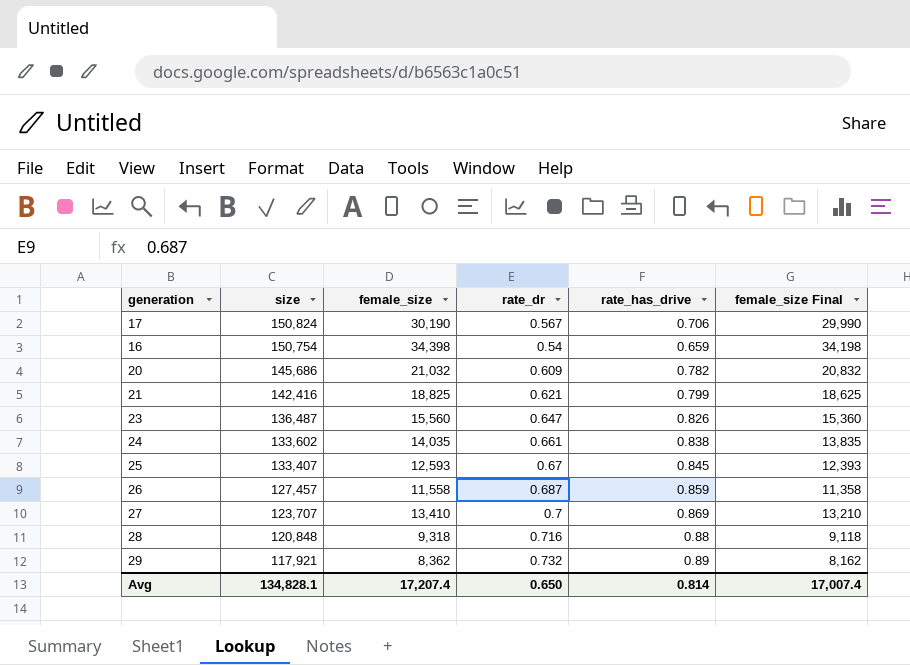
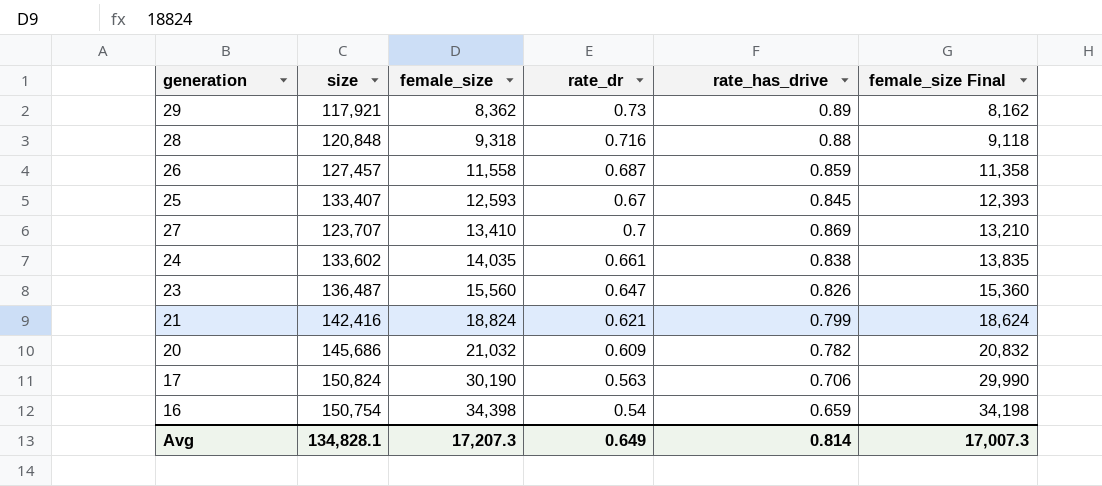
row order: size descending -> female_size ascending
29 | rate_dr: 0.732 -> 0.73
21 | female_size: 18,825 -> 18,824
21 | female_size Final: 18,625 -> 18,624
17 | rate_dr: 0.567 -> 0.563
Avg | female_size: 17,207.4 -> 17,207.3
Avg | rate_dr: 0.650 -> 0.649
Avg | female_size Final: 17,007.4 -> 17,007.3

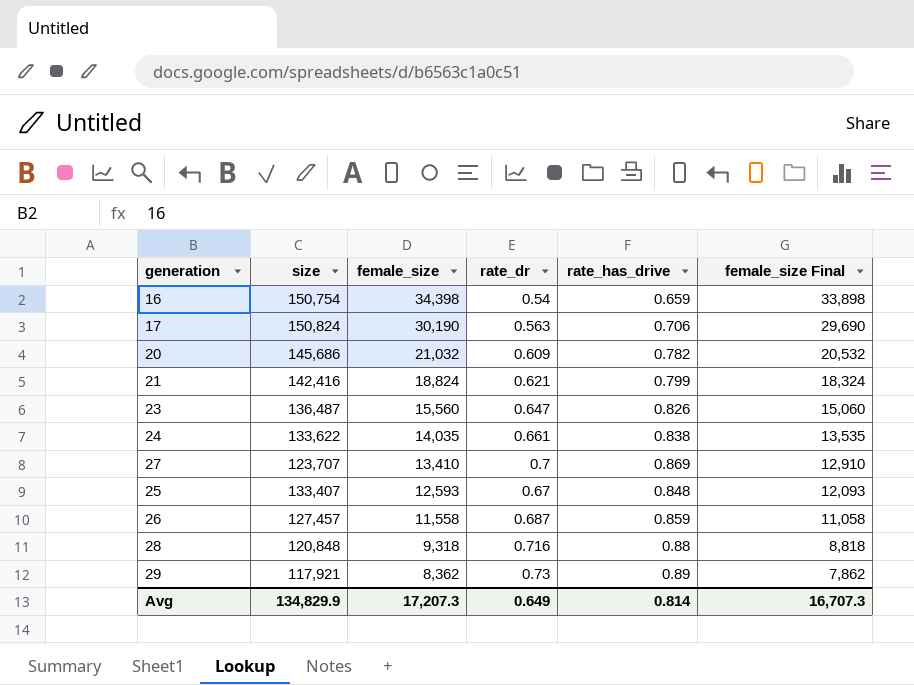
row order: female_size ascending -> female_size descending
column female_size Final | formula: [female_size] - 200 -> [female_size] - 500
24 | size: 133,602 -> 133,622
25 | rate_has_drive: 0.845 -> 0.848
Avg | size: 134,828.1 -> 134,829.9
Avg | female_size Final: 17,007.3 -> 16,707.3

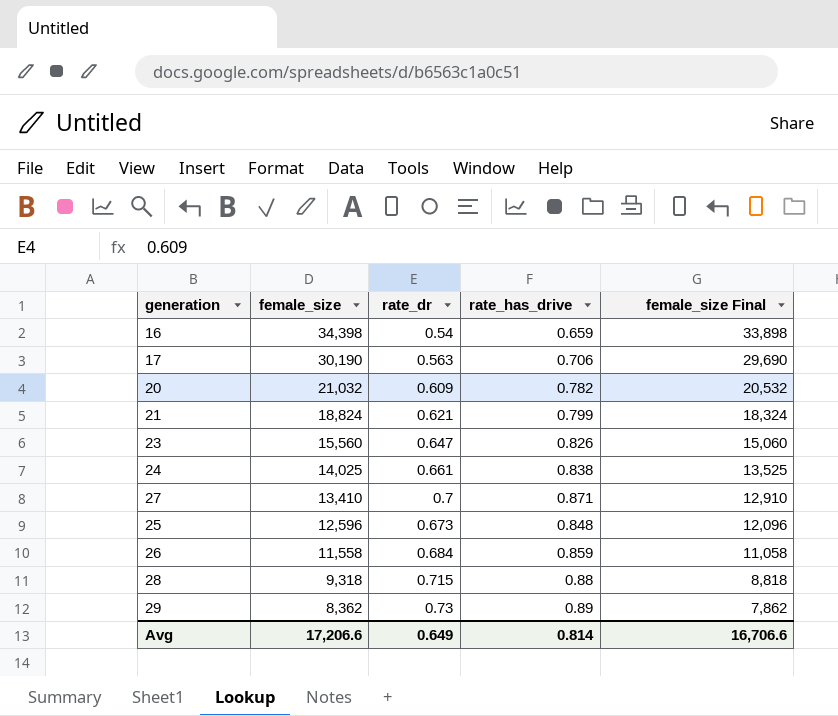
column size | position: 2 -> none
24 | female_size: 14,035 -> 14,025
24 | female_size Final: 13,535 -> 13,525
27 | rate_has_drive: 0.869 -> 0.871
25 | female_size: 12,593 -> 12,596
25 | rate_dr: 0.67 -> 0.673
25 | female_size Final: 12,093 -> 12,096
26 | rate_dr: 0.687 -> 0.684
28 | rate_dr: 0.716 -> 0.715
Avg | female_size: 17,207.3 -> 17,206.6
Avg | female_size Final: 16,707.3 -> 16,706.6

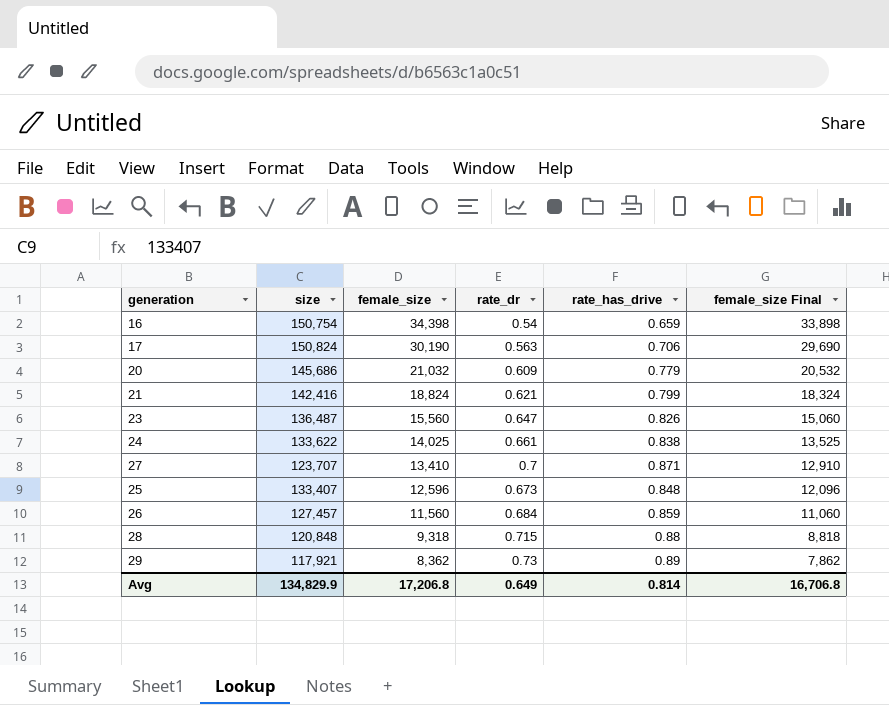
column size | position: none -> 2
20 | rate_has_drive: 0.782 -> 0.779
26 | female_size: 11,558 -> 11,560
26 | female_size Final: 11,058 -> 11,060
Avg | female_size: 17,206.6 -> 17,206.8
Avg | female_size Final: 16,706.6 -> 16,706.8

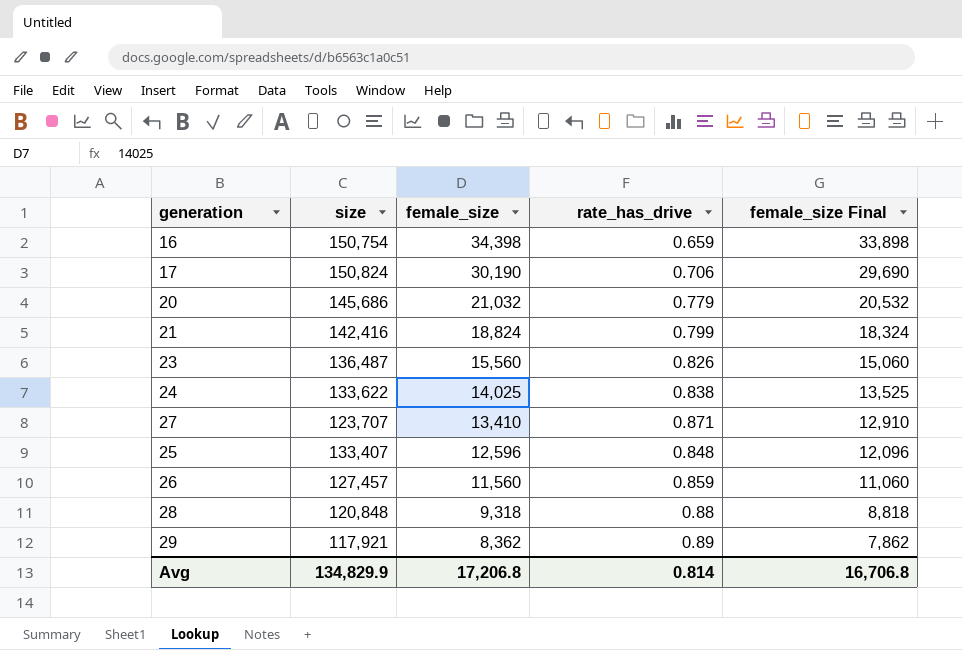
column rate_dr | position: 4 -> none

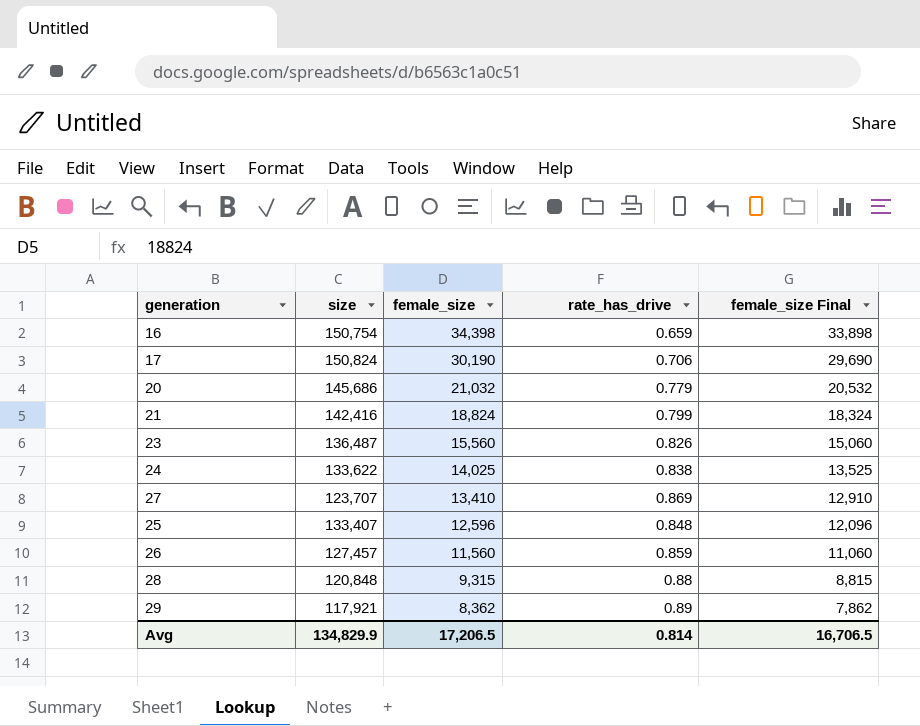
27 | rate_has_drive: 0.871 -> 0.869
28 | female_size: 9,318 -> 9,315
28 | female_size Final: 8,818 -> 8,815
Avg | female_size: 17,206.8 -> 17,206.5
Avg | female_size Final: 16,706.8 -> 16,706.5

